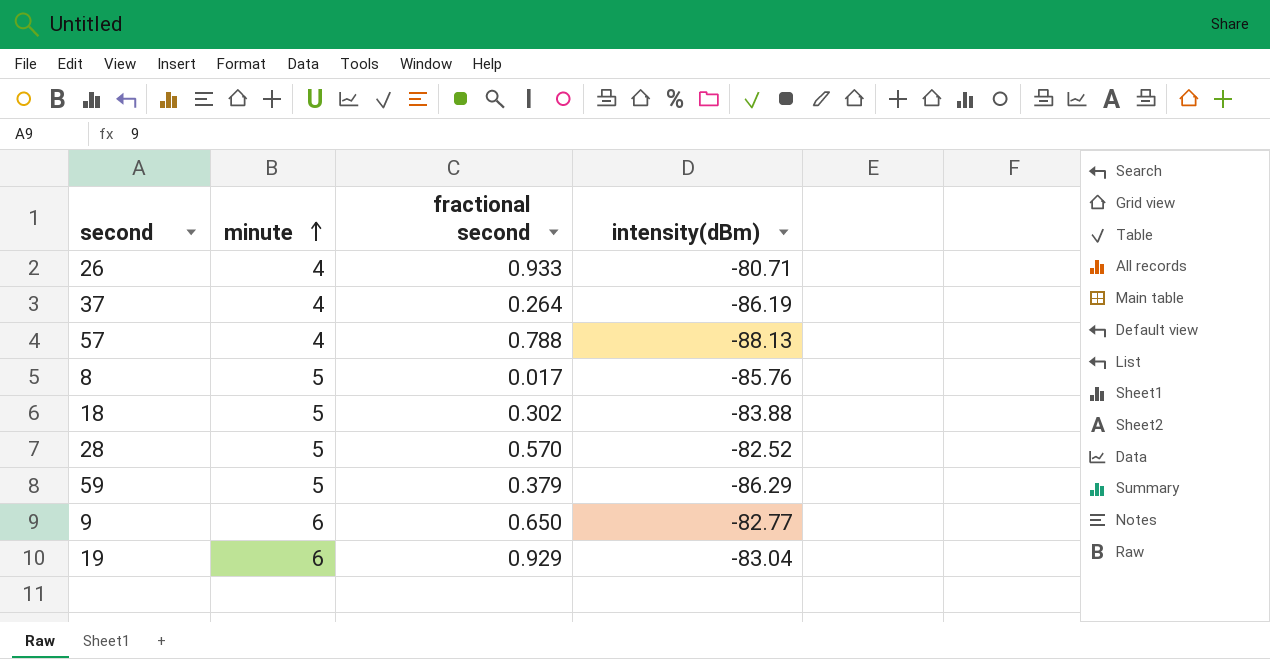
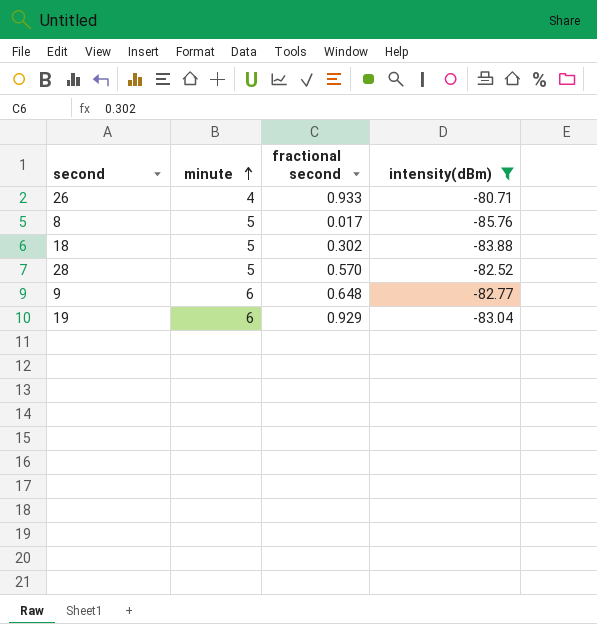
filter: none -> intensity(dBm) >= -85.76
9 | fractional second: 0.650 -> 0.648

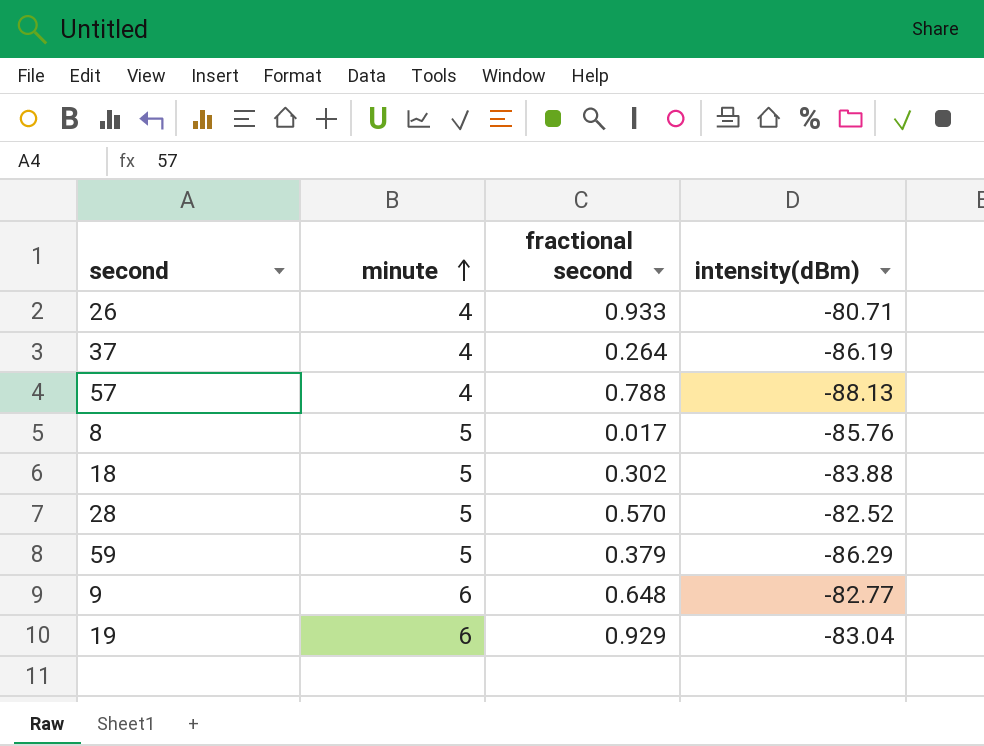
filter: intensity(dBm) >= -85.76 -> none

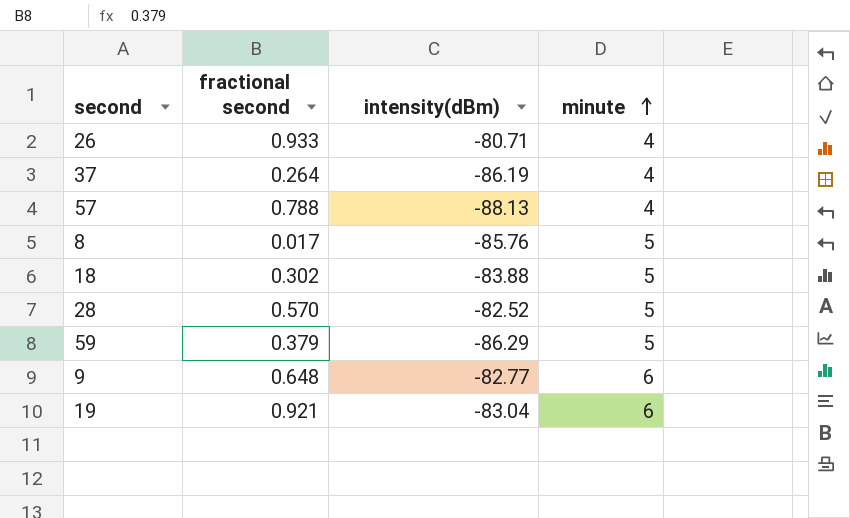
column minute | position: 2 -> 4
19 | fractional second: 0.929 -> 0.921

